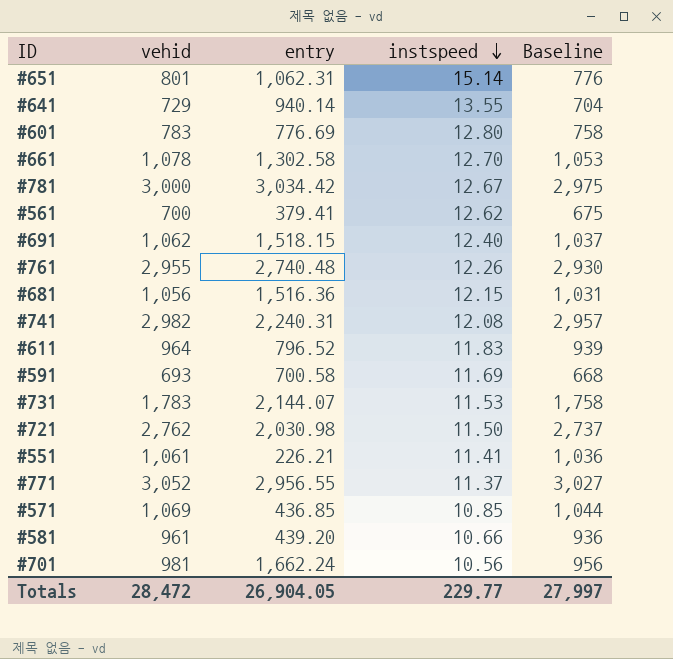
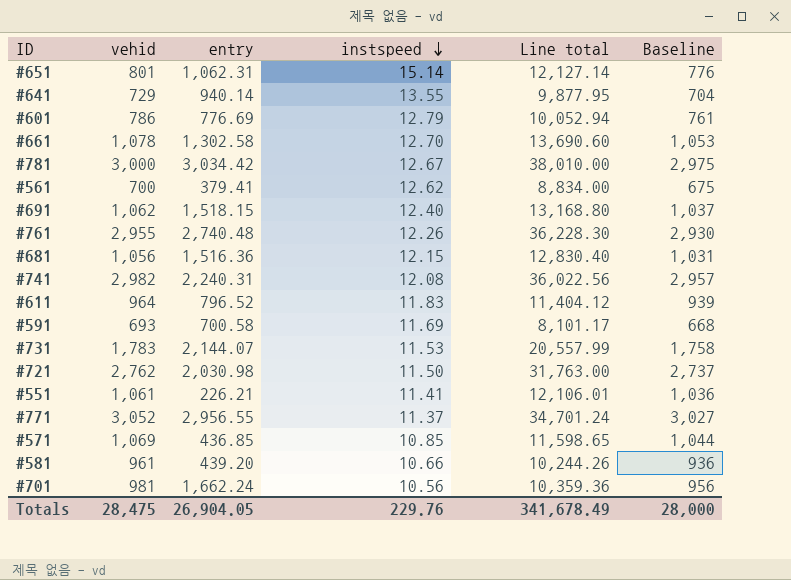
column Line total | formula: none -> [vehid] * [instspeed]
#601 | vehid: 783 -> 786
#601 | instspeed: 12.80 -> 12.79
#601 | Baseline: 758 -> 761
Totals | vehid: 28,472 -> 28,475
Totals | instspeed: 229.77 -> 229.76
Totals | Baseline: 27,997 -> 28,000

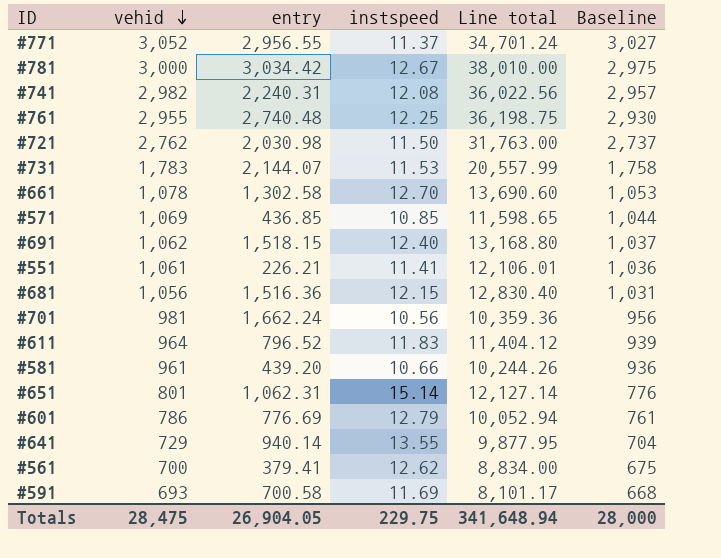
row order: instspeed descending -> vehid descending
#761 | instspeed: 12.26 -> 12.25
#761 | Line total: 36,228.30 -> 36,198.75
Totals | instspeed: 229.76 -> 229.75
Totals | Line total: 341,678.49 -> 341,648.94

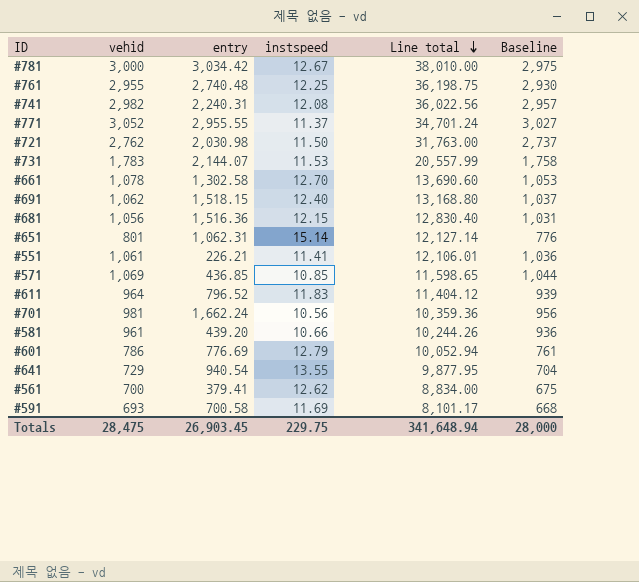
row order: vehid descending -> Line total descending
#771 | entry: 2,956.55 -> 2,955.55
#641 | entry: 940.14 -> 940.54
Totals | entry: 26,904.05 -> 26,903.45

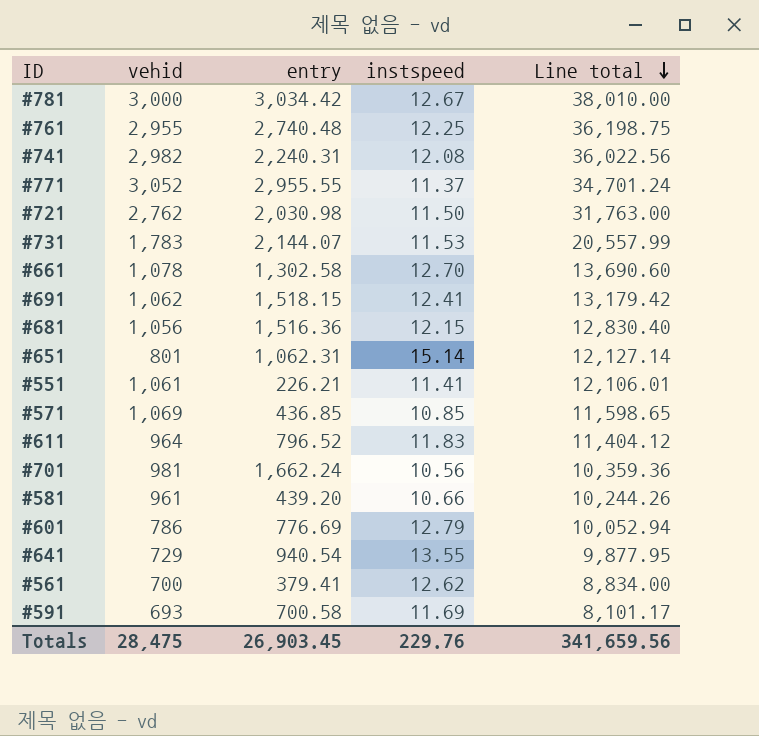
column Baseline | formula: [vehid] - 25 -> none
#691 | instspeed: 12.40 -> 12.41
#691 | Line total: 13,168.80 -> 13,179.42
Totals | instspeed: 229.75 -> 229.76
Totals | Line total: 341,648.94 -> 341,659.56

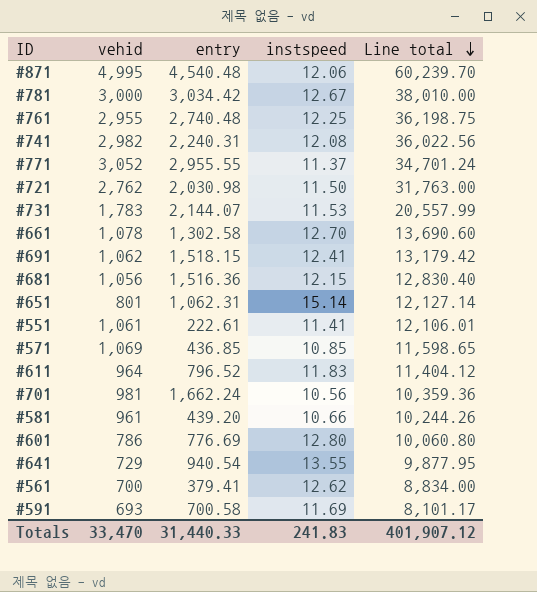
row #871: none -> 4,995 | 4,540.48 | 12.06 | 60,239.70
#551 | entry: 226.21 -> 222.61
#601 | instspeed: 12.79 -> 12.80
#601 | Line total: 10,052.94 -> 10,060.80
Totals | vehid: 28,475 -> 33,470
Totals | entry: 26,903.45 -> 31,440.33
Totals | instspeed: 229.76 -> 241.83
Totals | Line total: 341,659.56 -> 401,907.12

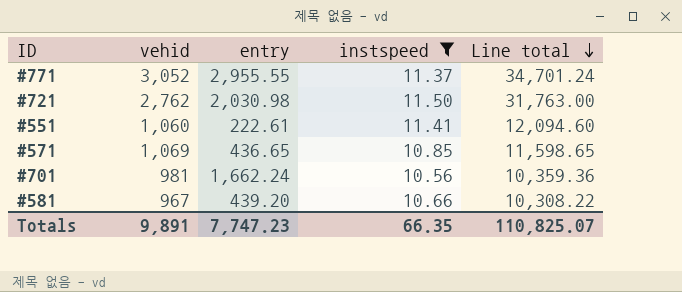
filter: none -> instspeed <= 11.50
#551 | vehid: 1,061 -> 1,060
#551 | Line total: 12,106.01 -> 12,094.60
#571 | entry: 436.85 -> 436.65
#581 | vehid: 961 -> 967
#581 | Line total: 10,244.26 -> 10,308.22
Totals | vehid: 33,470 -> 9,891
Totals | entry: 31,440.33 -> 7,747.23
Totals | instspeed: 241.83 -> 66.35
Totals | Line total: 401,907.12 -> 110,825.07

